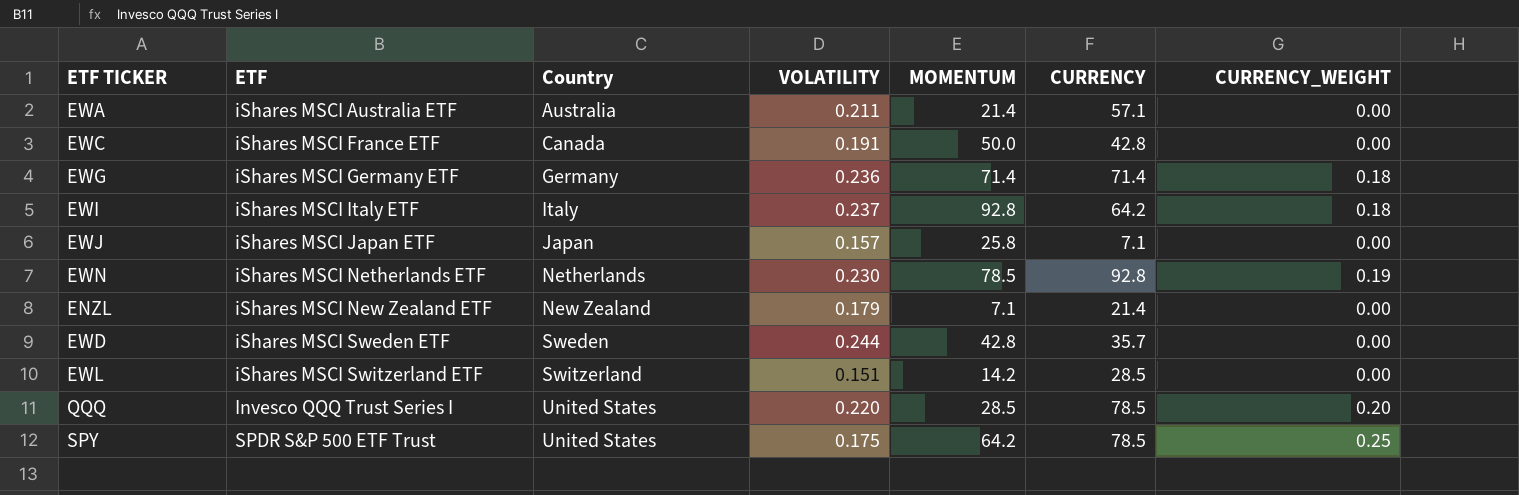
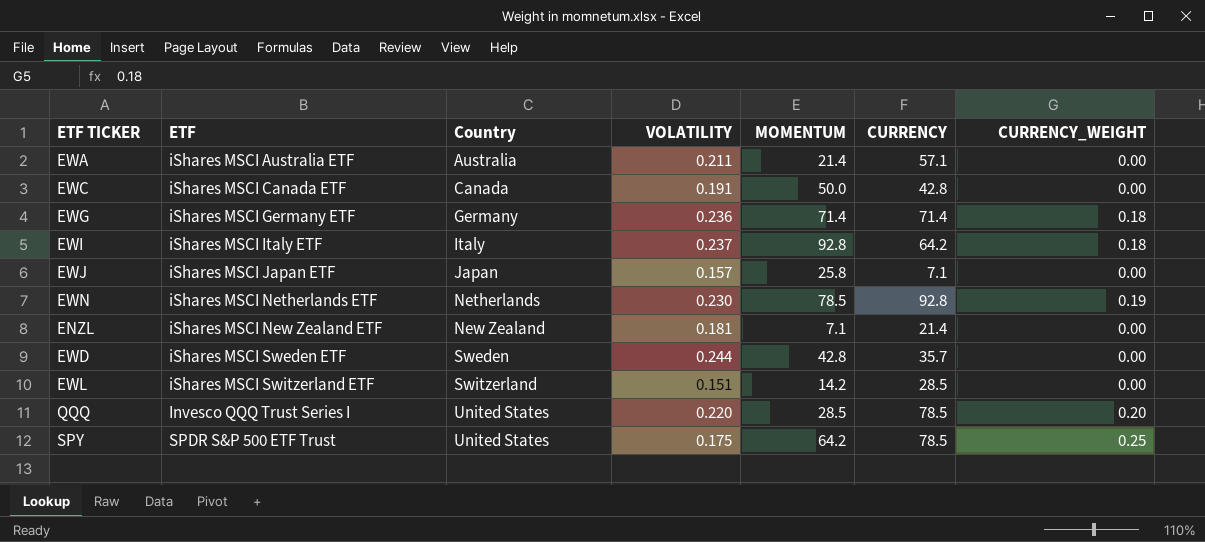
EWC | ETF: iShares MSCI France ETF -> iShares MSCI Canada ETF
ENZL | VOLATILITY: 0.179 -> 0.181

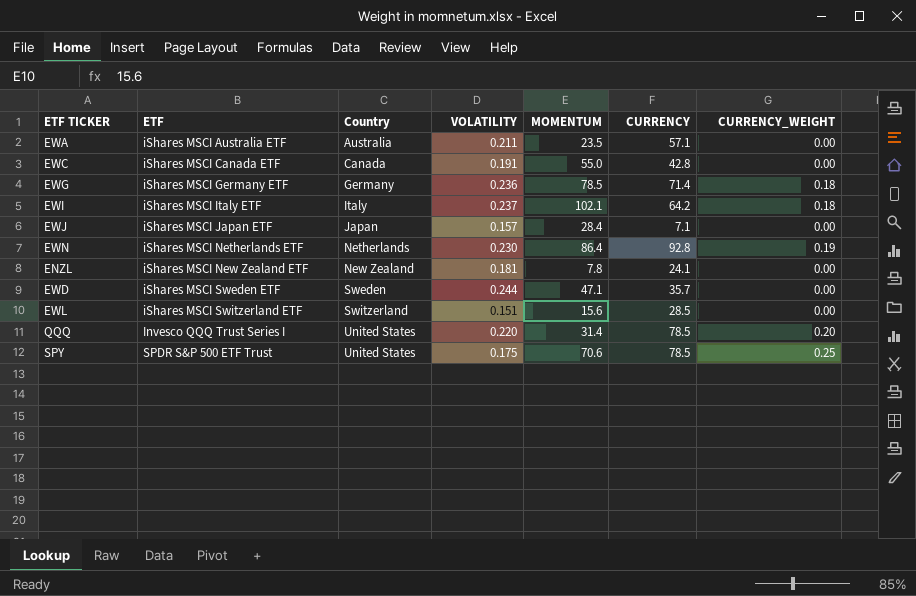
EWA | MOMENTUM: 21.4 -> 23.5
EWC | MOMENTUM: 50.0 -> 55.0
EWG | MOMENTUM: 71.4 -> 78.5
EWI | MOMENTUM: 92.8 -> 102.1
EWJ | MOMENTUM: 25.8 -> 28.4
EWN | MOMENTUM: 78.5 -> 86.4
ENZL | MOMENTUM: 7.1 -> 7.8
ENZL | CURRENCY: 21.4 -> 24.1
EWD | MOMENTUM: 42.8 -> 47.1
EWL | MOMENTUM: 14.2 -> 15.6
QQQ | MOMENTUM: 28.5 -> 31.4
SPY | MOMENTUM: 64.2 -> 70.6

